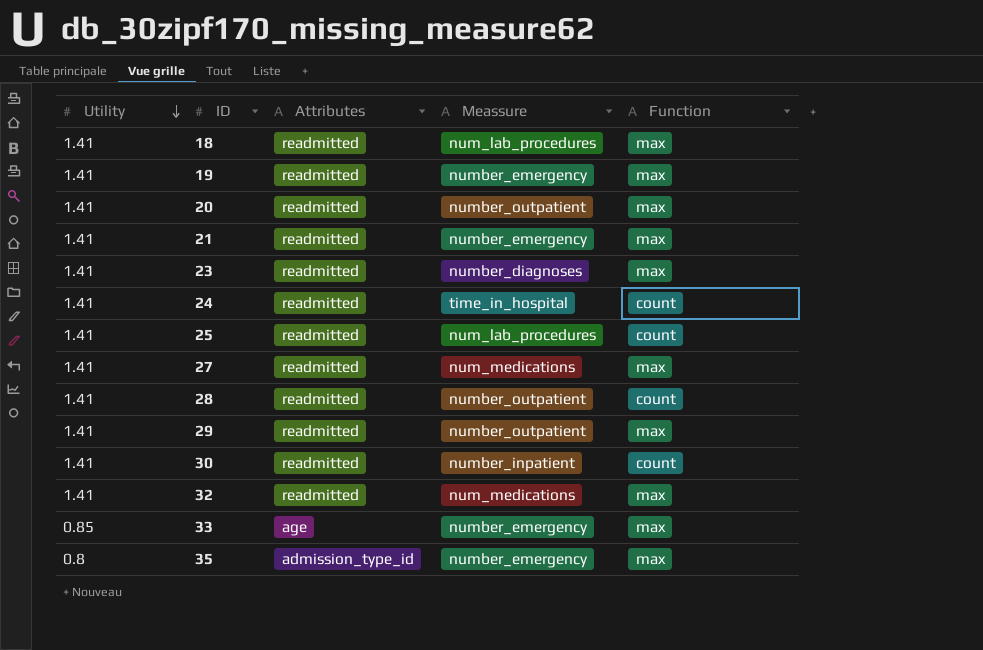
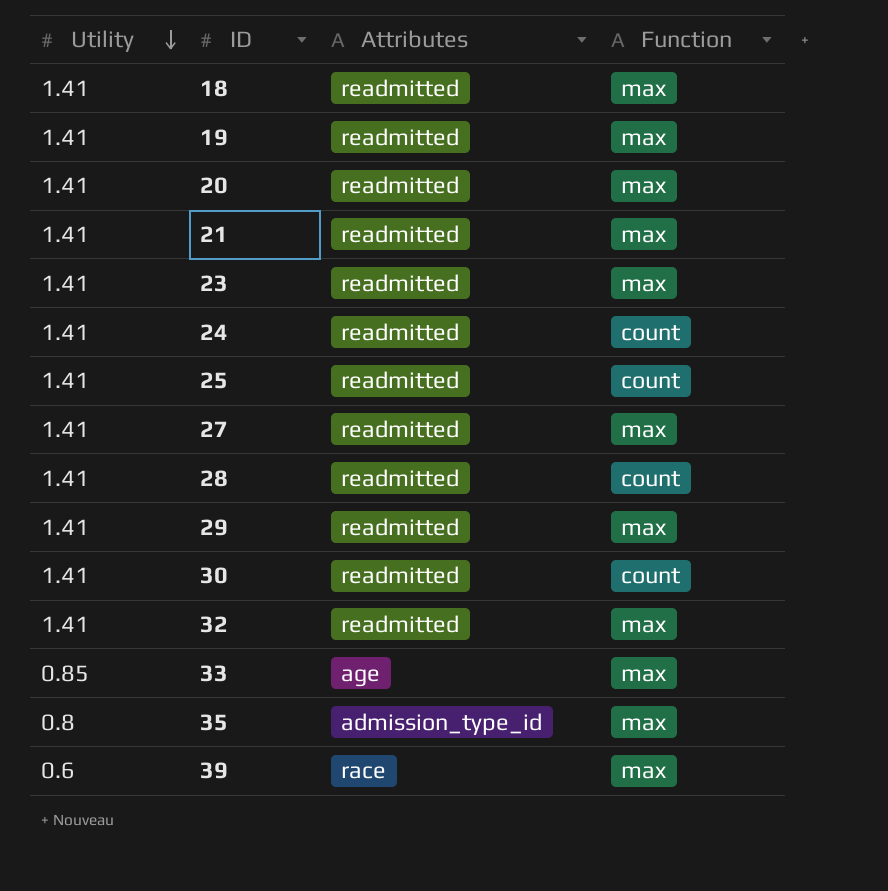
column Meassure | position: 4 -> none
row 39: none -> 0.6 | race | max

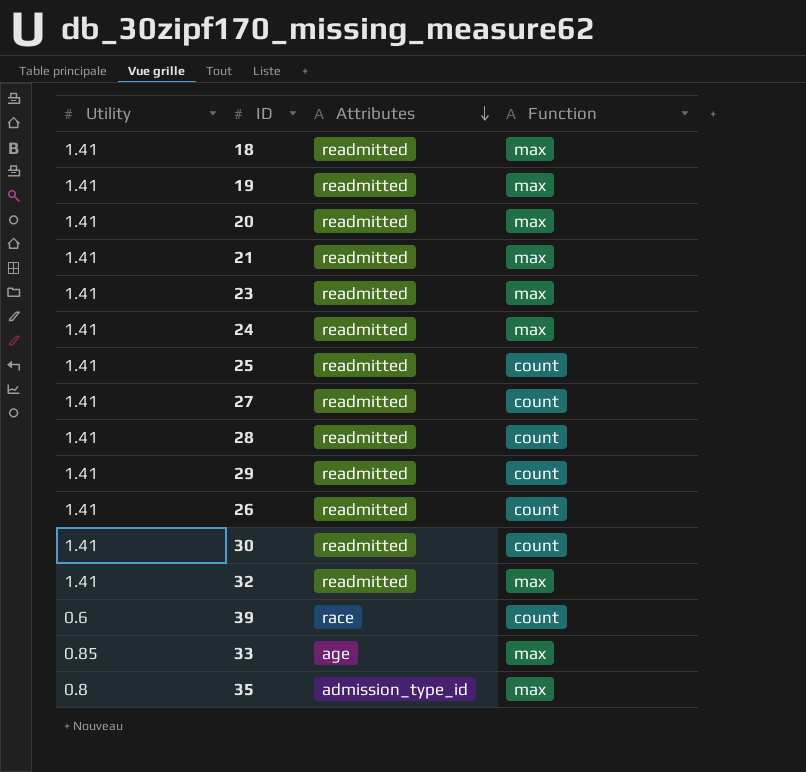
row order: Utility descending -> Attributes descending
24 | Function: count -> max
27 | Function: max -> count
29 | Function: max -> count
row 26: none -> 1.41 | readmitted | count
39 | Function: max -> count

